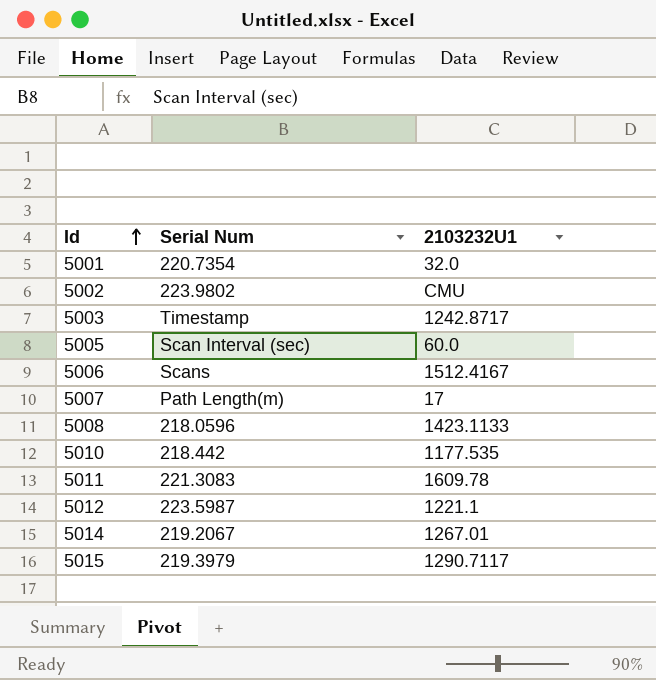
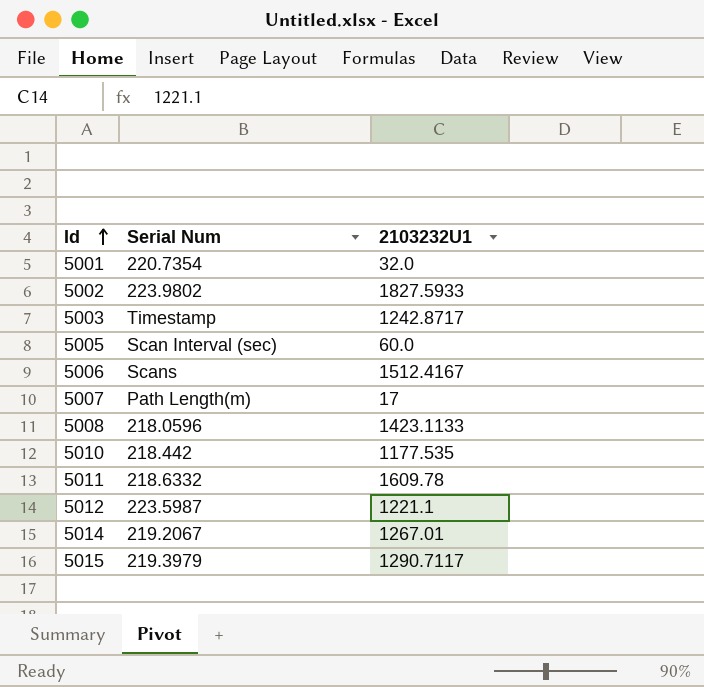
5002 | 2103232U1: CMU -> 1827.5933
5011 | Serial Num: 221.3083 -> 218.6332

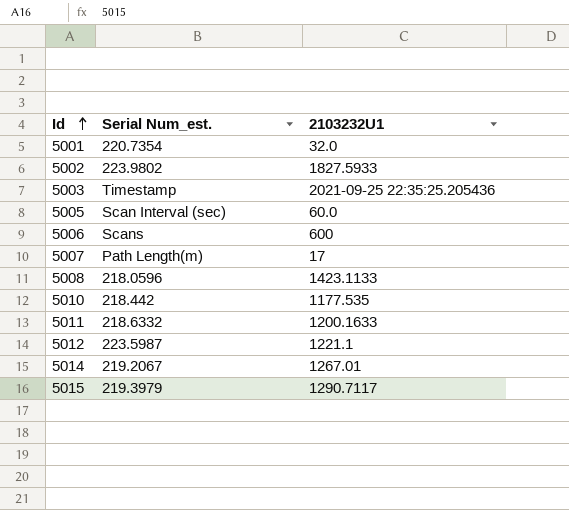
column name: Serial Num -> Serial Num_est.
5003 | 2103232U1: 1242.8717 -> 2021-09-25 22:35:25.205436
5006 | 2103232U1: 1512.4167 -> 600
5011 | 2103232U1: 1609.78 -> 1200.1633

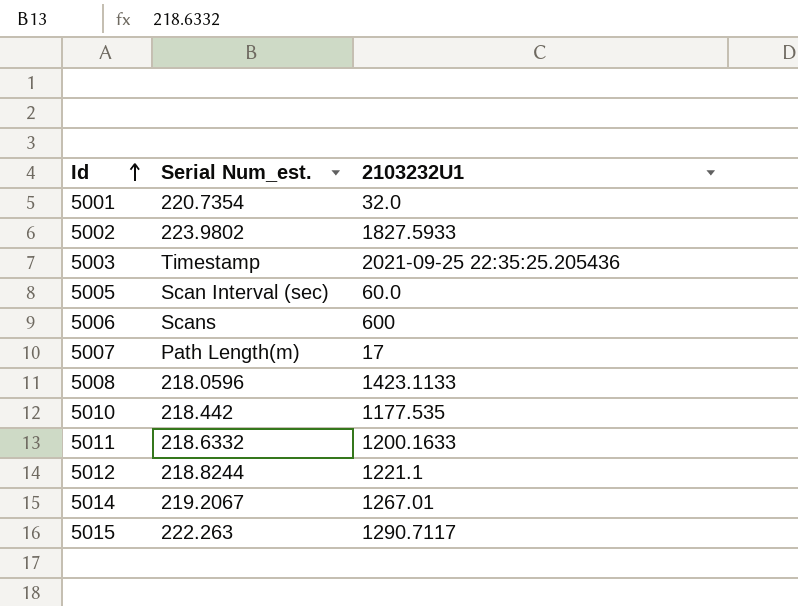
5012 | Serial Num_est.: 223.5987 -> 218.8244
5015 | Serial Num_est.: 219.3979 -> 222.263

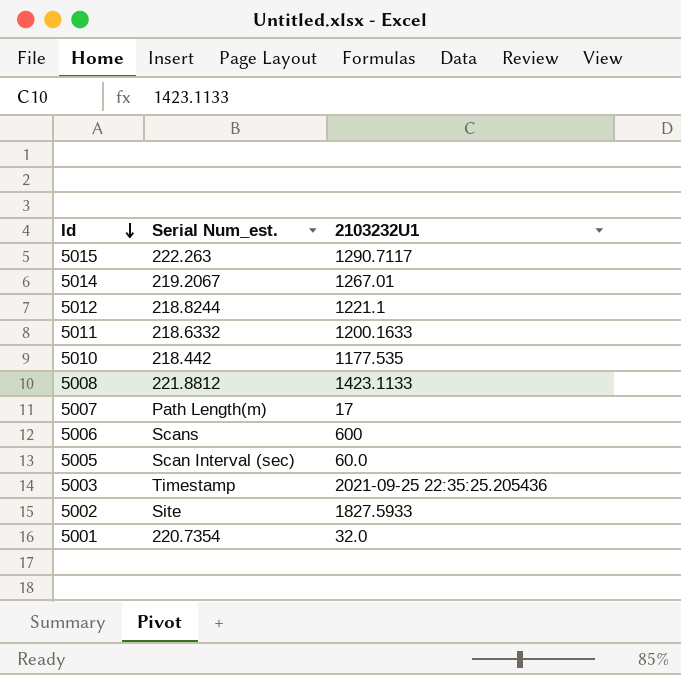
row order: Id ascending -> Id descending
5008 | Serial Num_est.: 218.0596 -> 221.8812
5002 | Serial Num_est.: 223.9802 -> Site

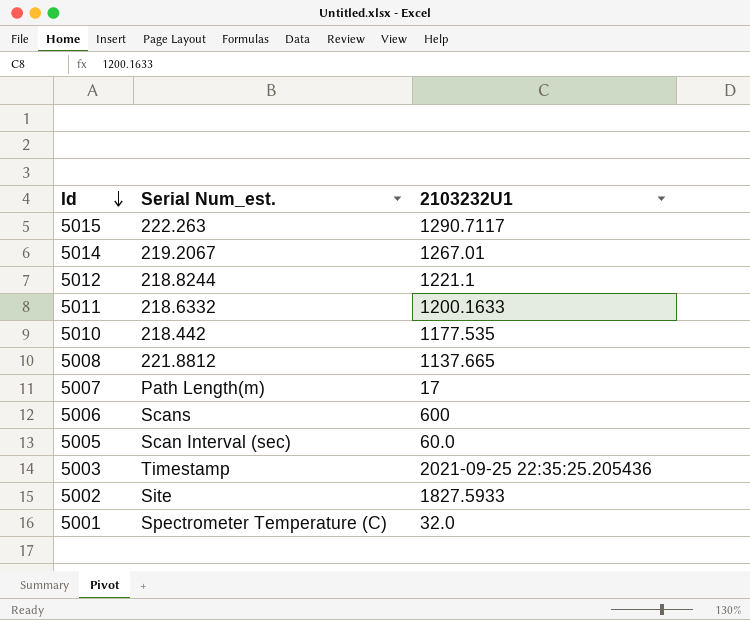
5008 | 2103232U1: 1423.1133 -> 1137.665
5001 | Serial Num_est.: 220.7354 -> Spectrometer Temperature (C)

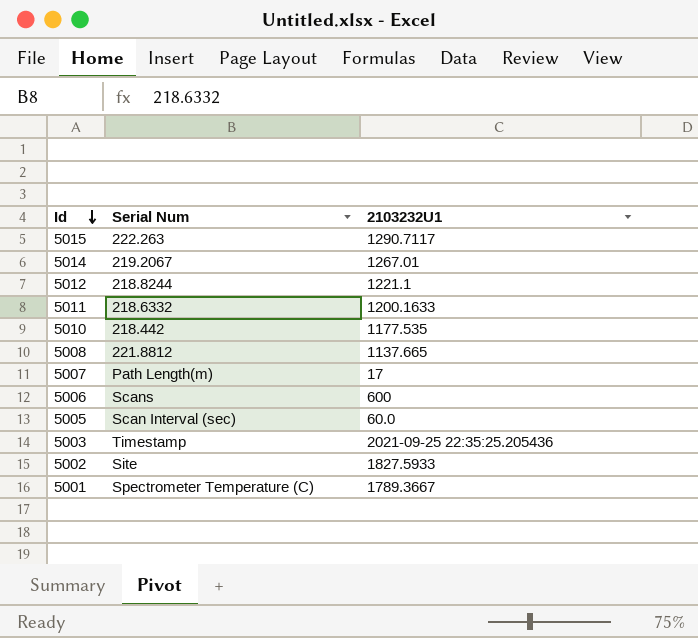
column name: Serial Num_est. -> Serial Num
5001 | 2103232U1: 32.0 -> 1789.3667

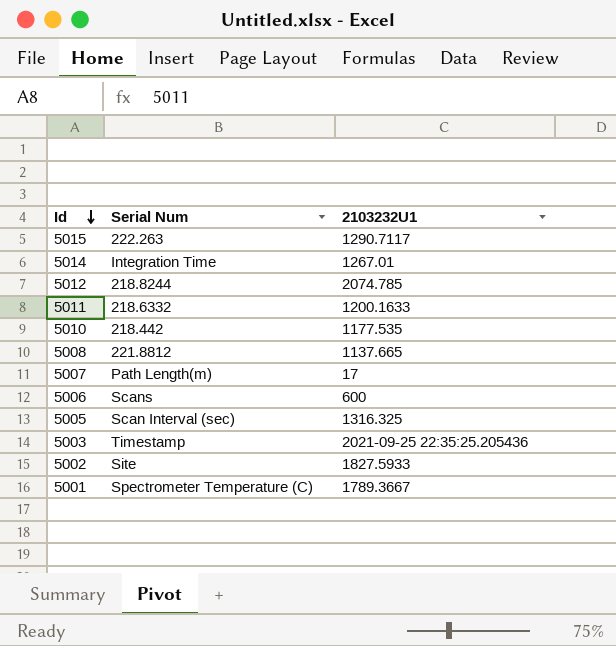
5014 | Serial Num: 219.2067 -> Integration Time
5012 | 2103232U1: 1221.1 -> 2074.785
5005 | 2103232U1: 60.0 -> 1316.325

